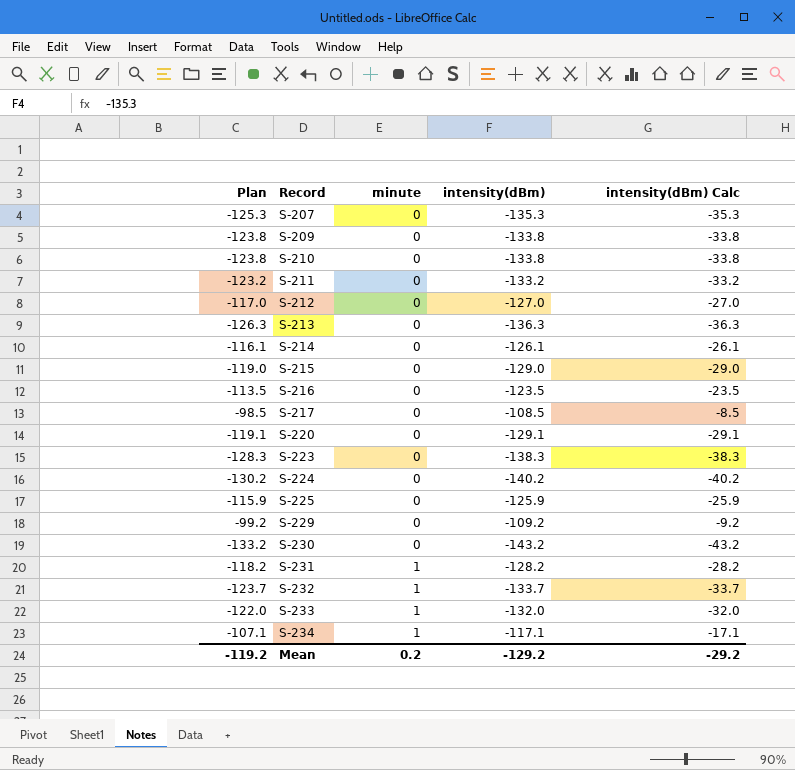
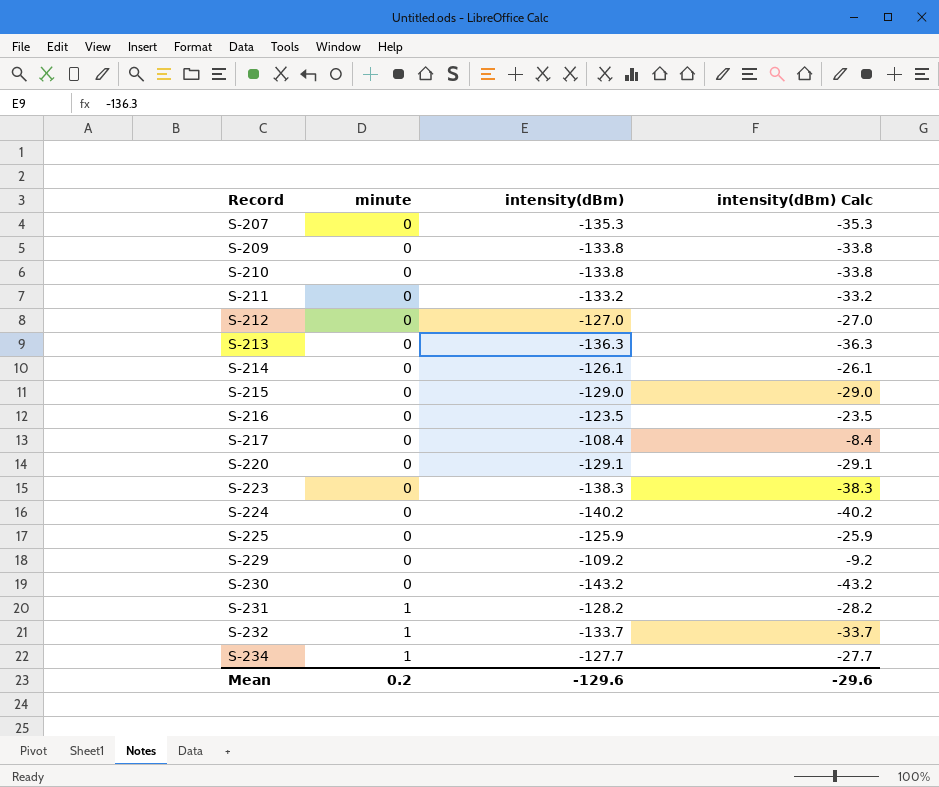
column Plan | formula: [intensity(dBm)] + 10 -> none
row S-233: -122.0 | 1 | -132.0 | -32.0 -> none
S-217 | intensity(dBm): -108.5 -> -108.4
S-217 | intensity(dBm) Calc: -8.5 -> -8.4
S-234 | intensity(dBm): -117.1 -> -127.7
S-234 | intensity(dBm) Calc: -17.1 -> -27.7
Mean | intensity(dBm): -129.2 -> -129.6
Mean | intensity(dBm) Calc: -29.2 -> -29.6

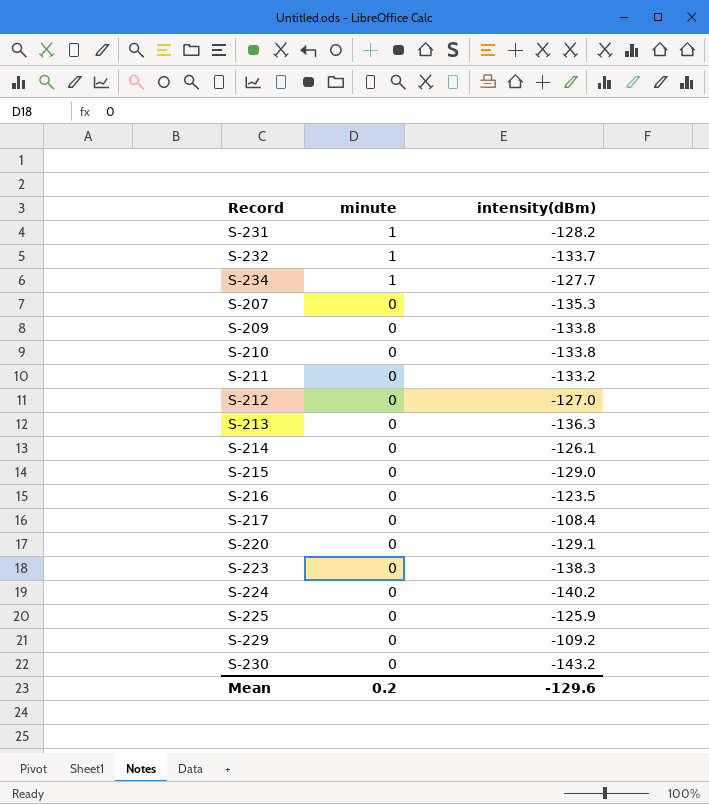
row order: Record ascending -> minute descending
column intensity(dBm) Calc | formula: [intensity(dBm)] + 100 -> none

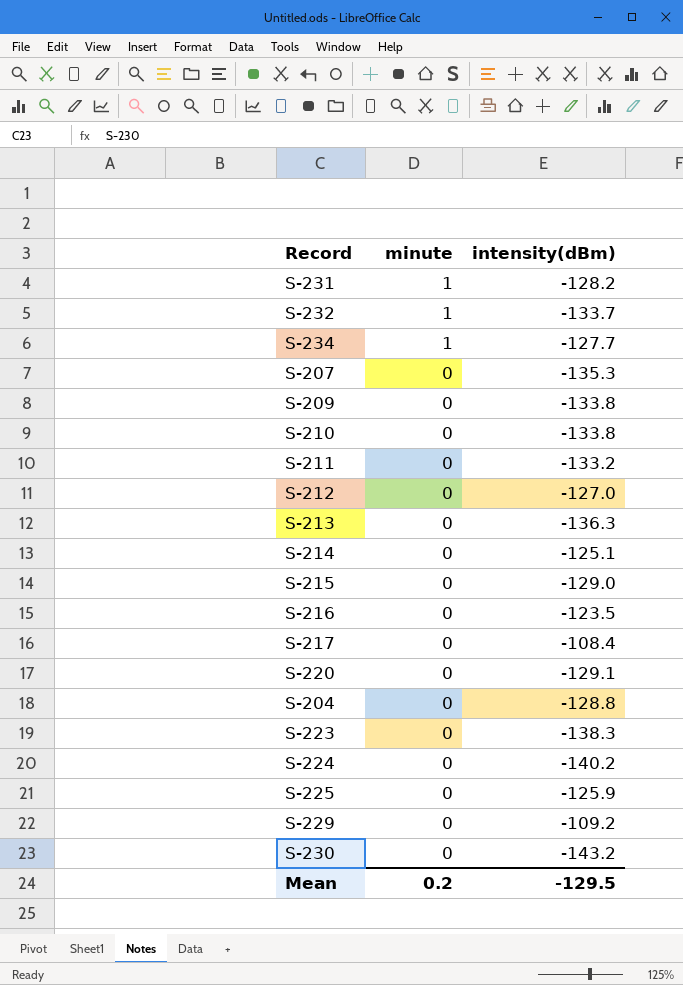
S-214 | intensity(dBm): -126.1 -> -125.1
row S-204: none -> 0 | -128.8
Mean | intensity(dBm): -129.6 -> -129.5

